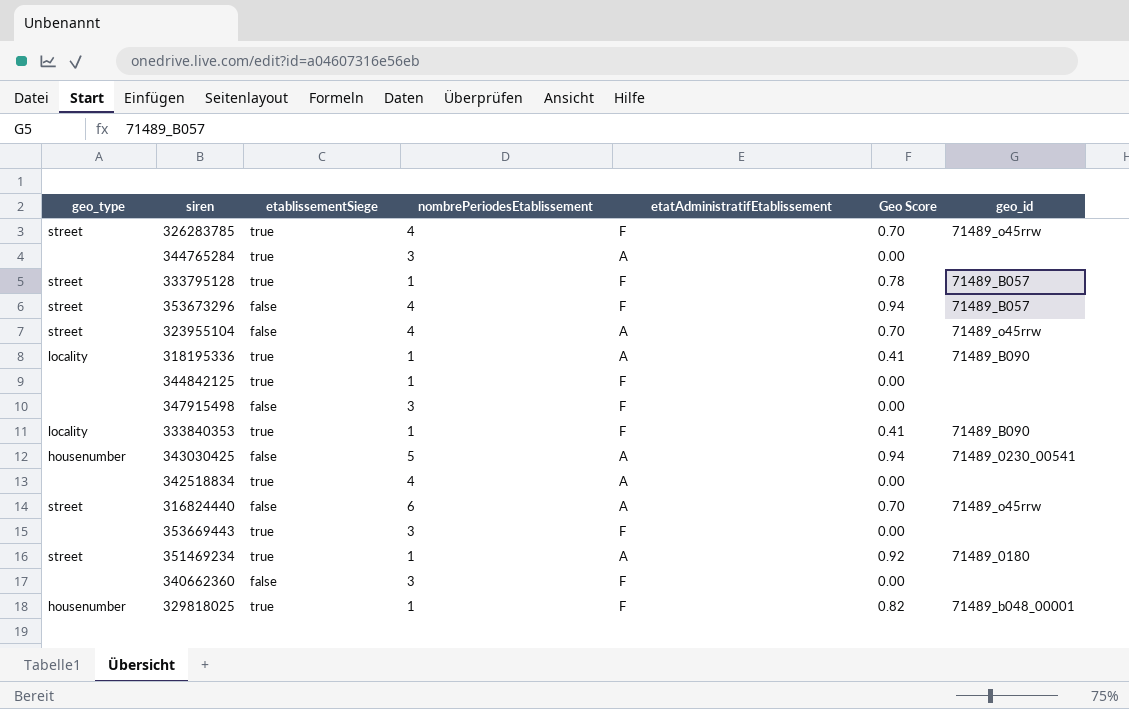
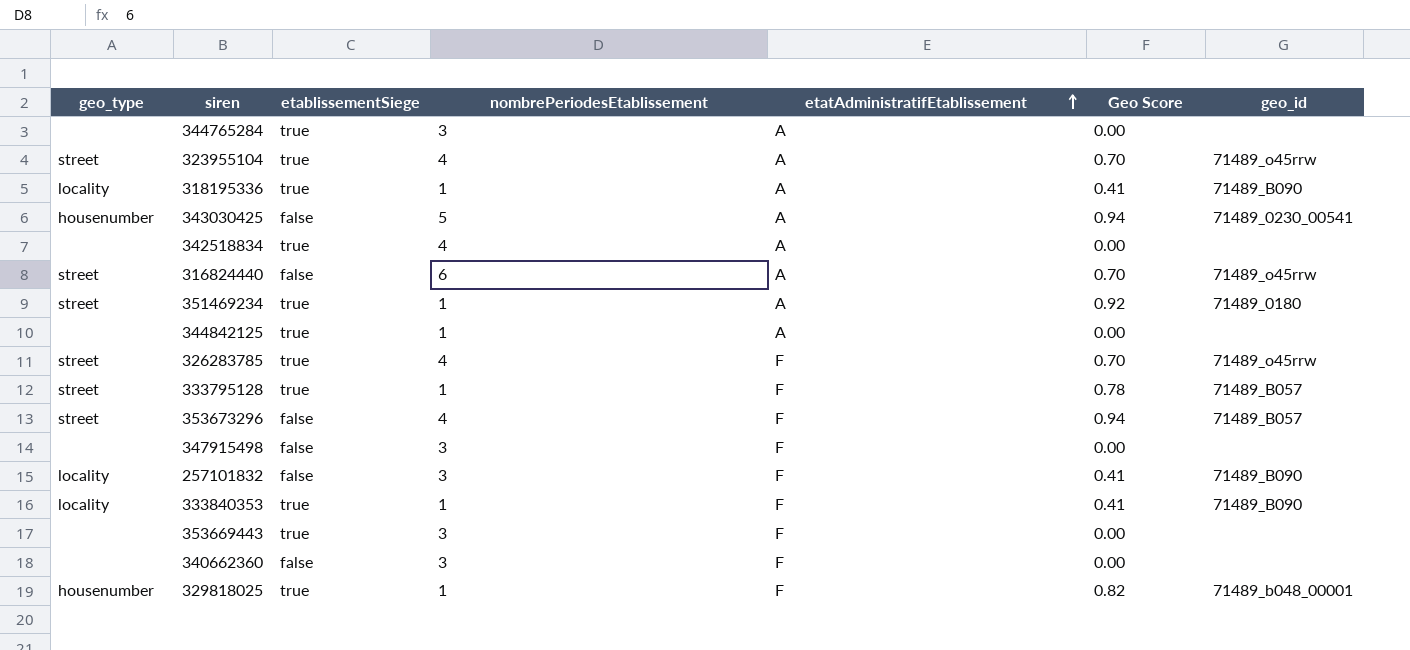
row order: none -> etatAdministratifEtablissement ascending
323955104 | etablissementSiege: false -> true
344842125 | etatAdministratifEtablissement: F -> A
row 257101832: none -> locality | false | 3 | F | 0.41 | 71489_B090

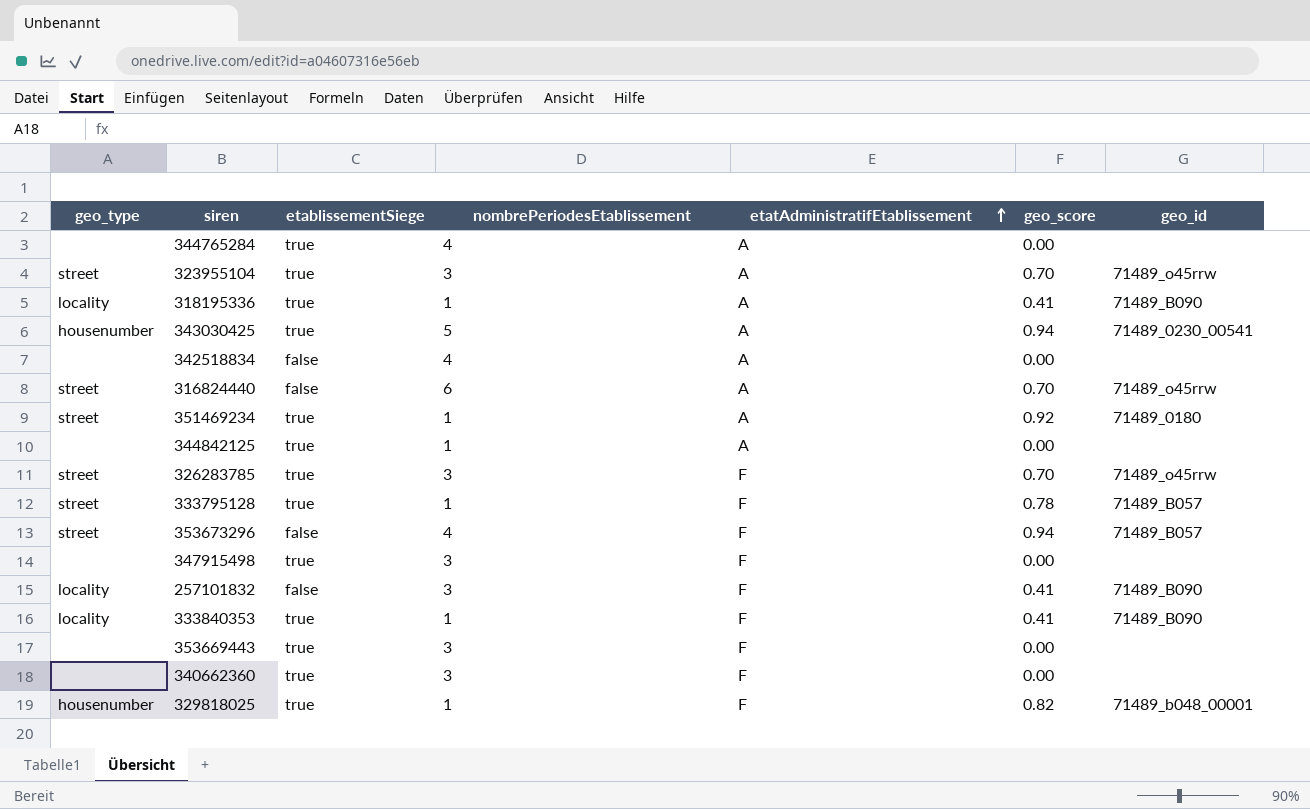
column name: Geo Score -> geo_score
344765284 | nombrePeriodesEtablissement: 3 -> 4
323955104 | nombrePeriodesEtablissement: 4 -> 3
343030425 | etablissementSiege: false -> true
342518834 | etablissementSiege: true -> false
326283785 | nombrePeriodesEtablissement: 4 -> 3
347915498 | etablissementSiege: false -> true
340662360 | etablissementSiege: false -> true

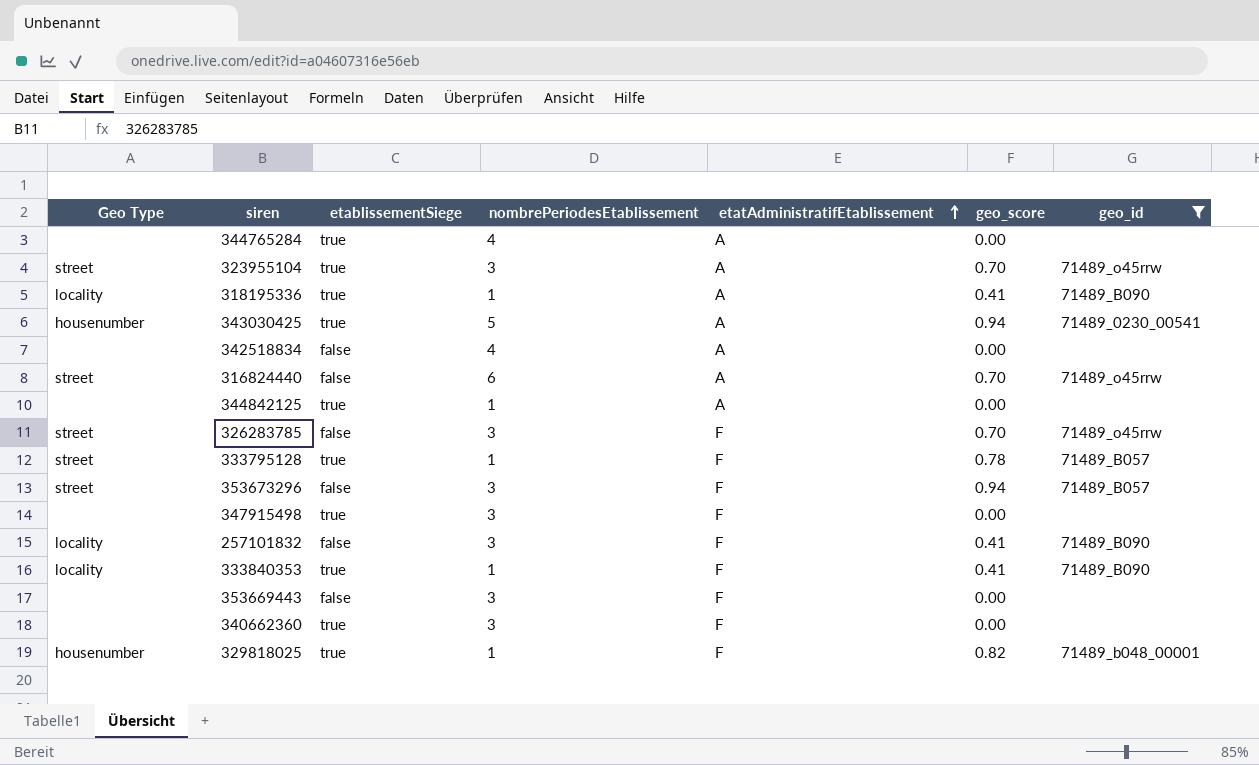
filter: none -> geo_id != 71489_0180
column name: geo_type -> Geo Type
326283785 | etablissementSiege: true -> false
353673296 | nombrePeriodesEtablissement: 4 -> 3
353669443 | etablissementSiege: true -> false

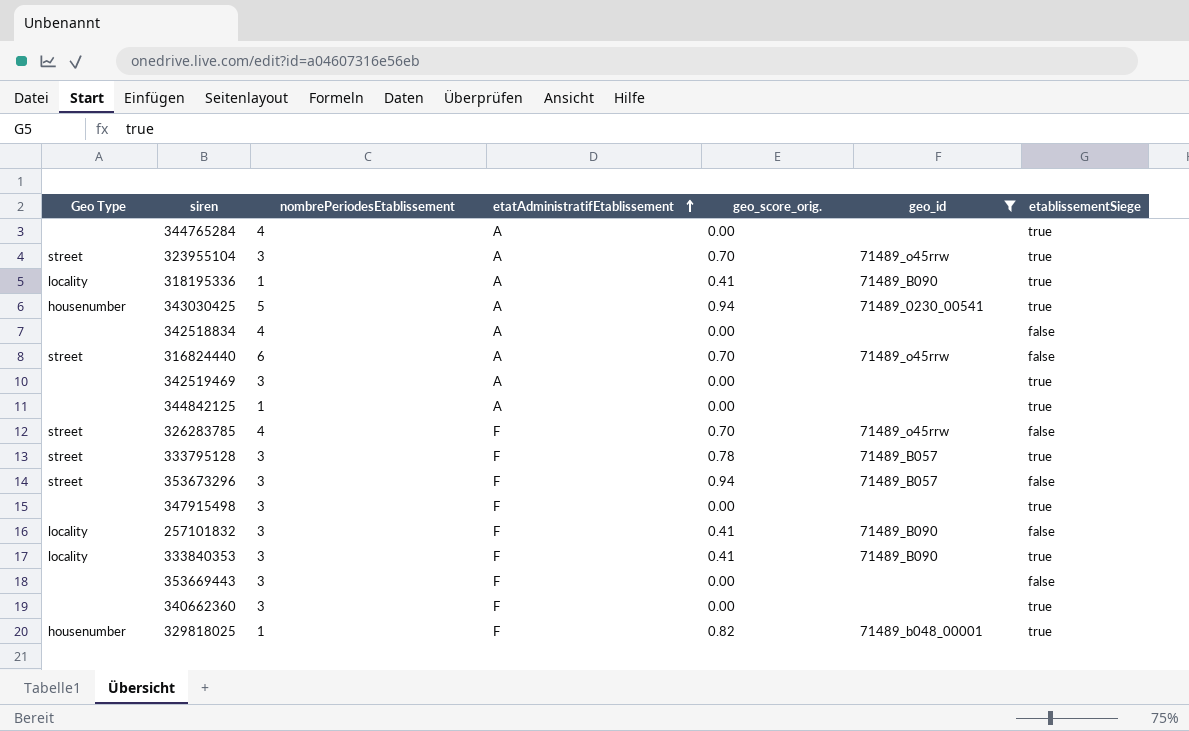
column name: geo_score -> geo_score_orig.
column etablissementSiege | position: 3 -> 7
row 342519469: none -> none | 3 | A | 0.00 | none | true
326283785 | nombrePeriodesEtablissement: 3 -> 4
333795128 | nombrePeriodesEtablissement: 1 -> 3
333840353 | nombrePeriodesEtablissement: 1 -> 3

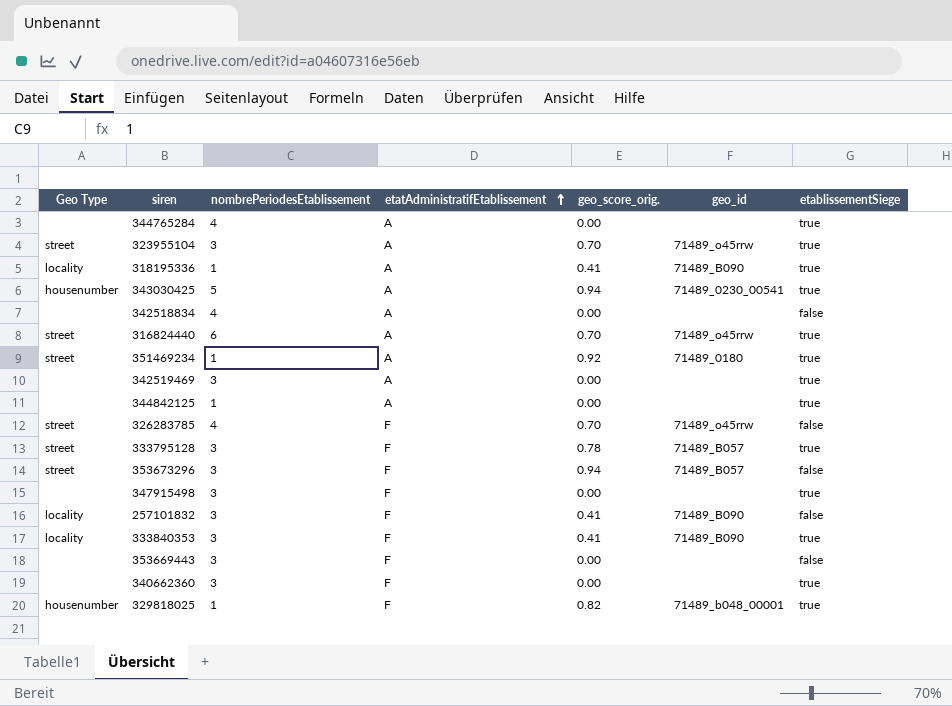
filter: geo_id != 71489_0180 -> none
316824440 | etablissementSiege: false -> true

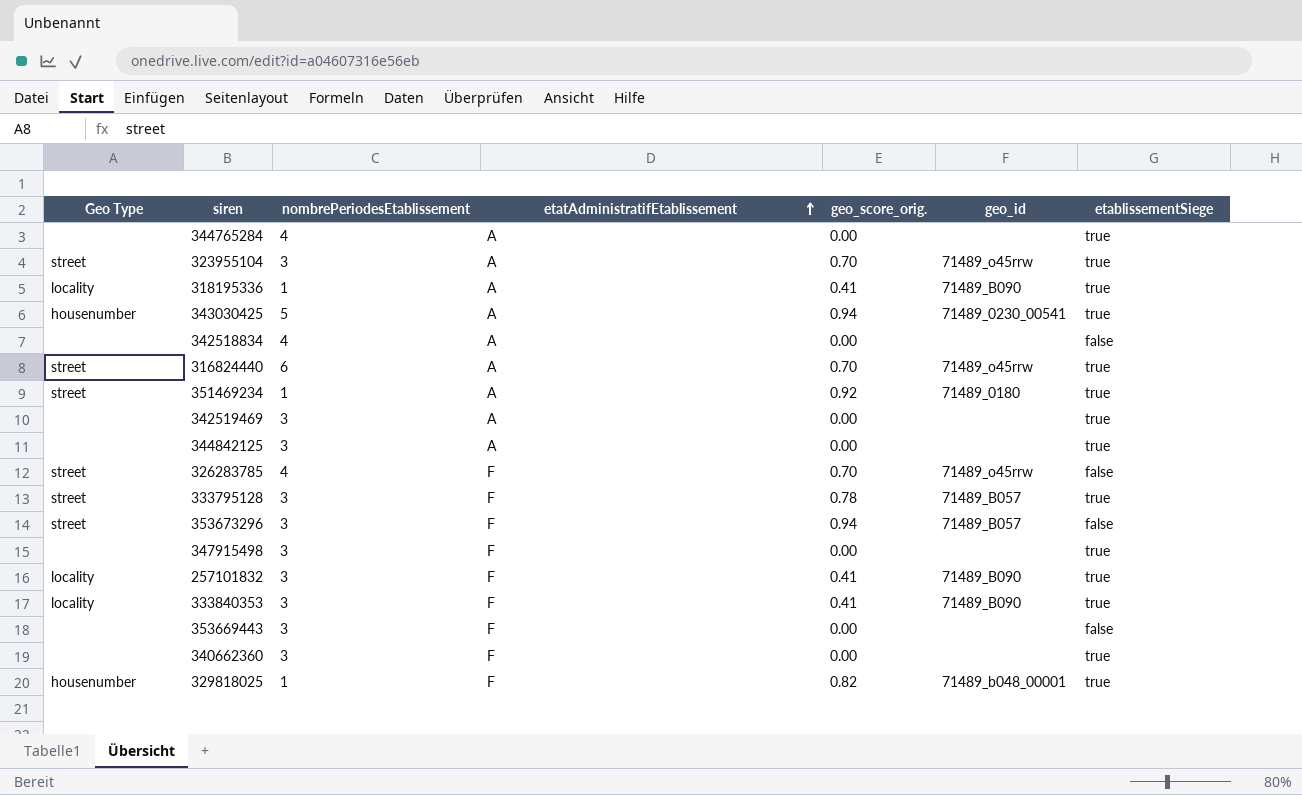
344842125 | nombrePeriodesEtablissement: 1 -> 3
257101832 | etablissementSiege: false -> true

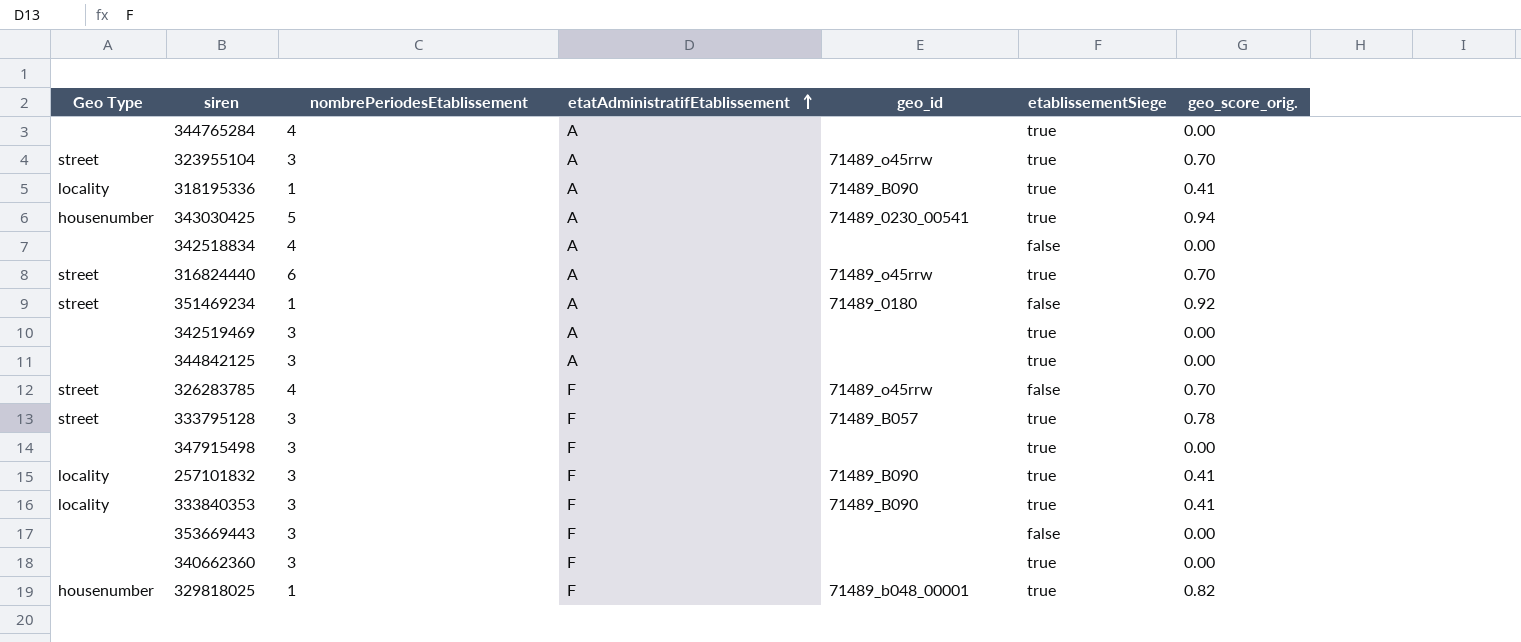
column geo_score_orig. | position: 5 -> 7
row 353673296: street | 3 | F | 0.94 | 71489_B057 | false -> none
351469234 | etablissementSiege: true -> false

